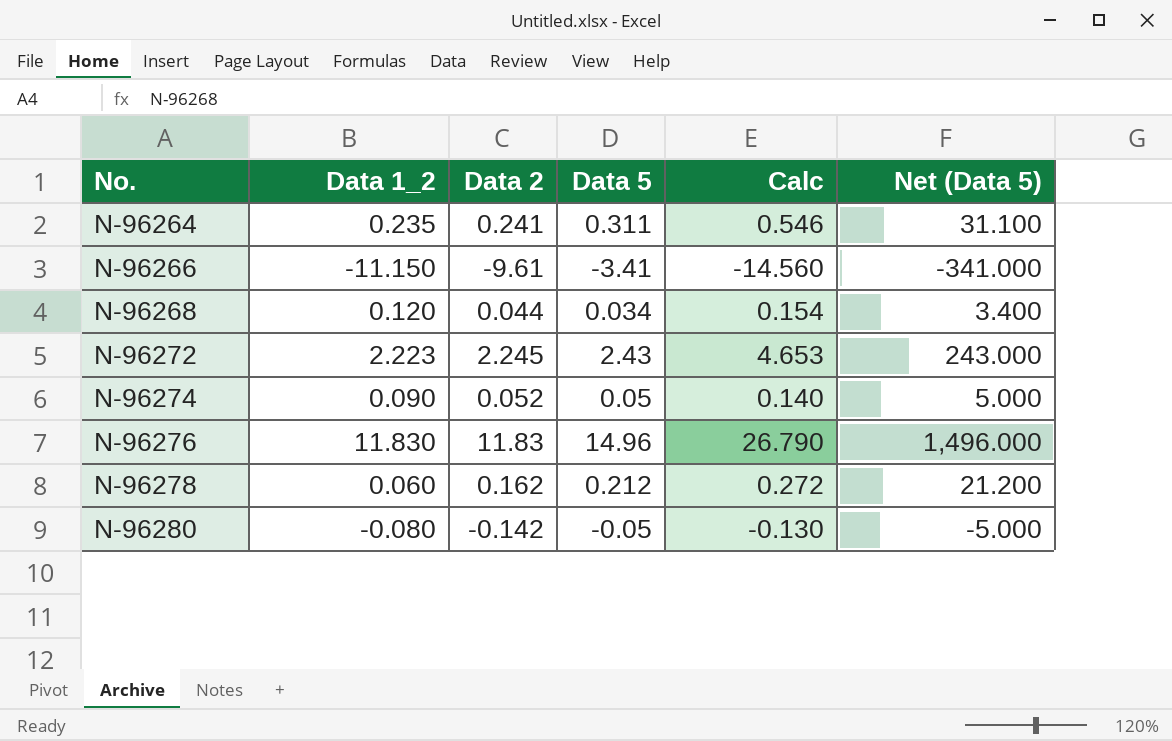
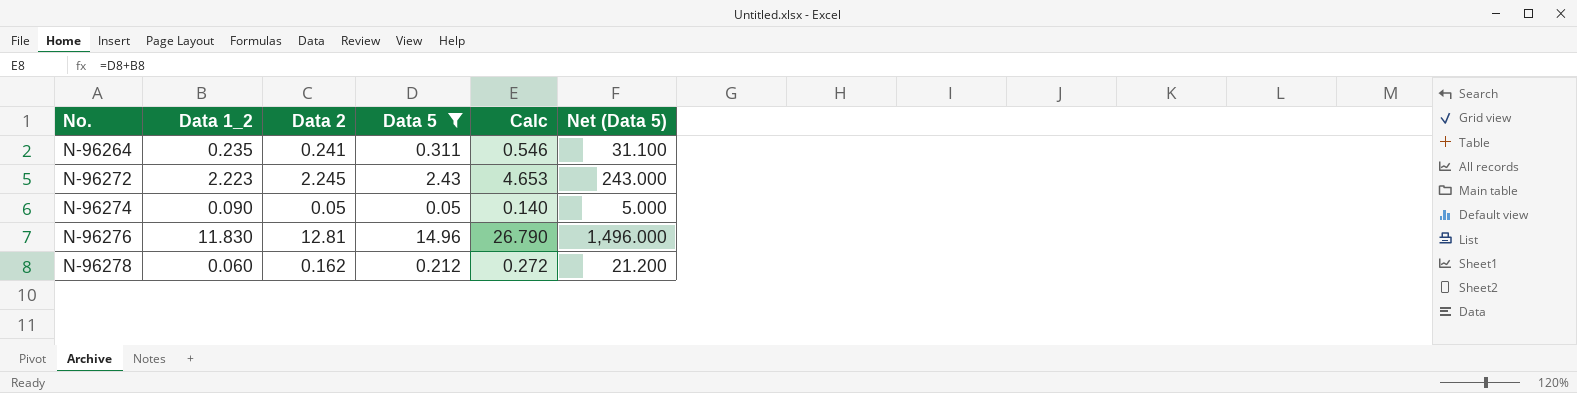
filter: none -> Data 5 >= 0.05
N-96274 | Data 2: 0.052 -> 0.05
N-96276 | Data 2: 11.83 -> 12.81

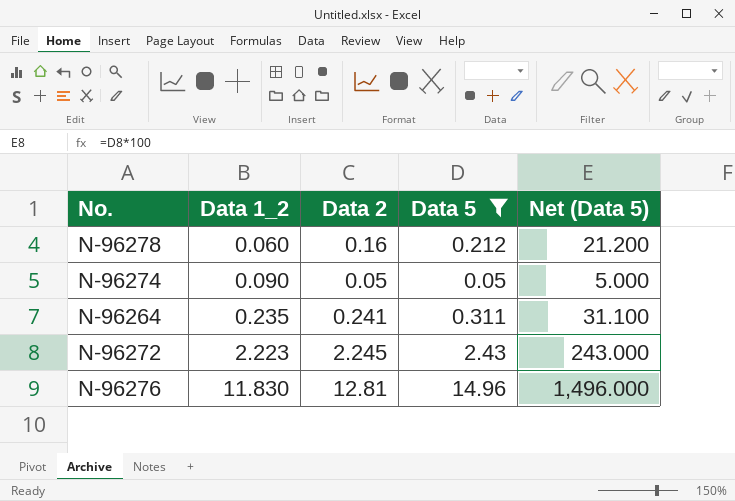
row order: No. ascending -> Data 1_2 ascending
column Calc | formula: [Data 1_2] + [Data 5] -> none
N-96278 | Data 2: 0.162 -> 0.16

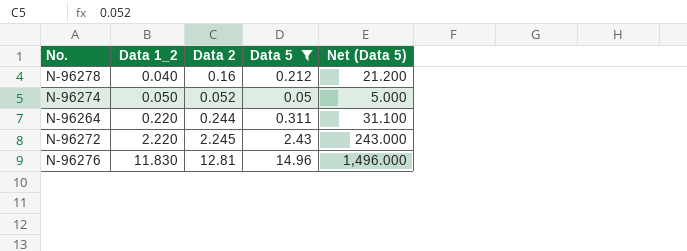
N-96278 | Data 1_2: 0.060 -> 0.040
N-96274 | Data 1_2: 0.090 -> 0.050
N-96274 | Data 2: 0.05 -> 0.052
N-96264 | Data 1_2: 0.235 -> 0.220
N-96264 | Data 2: 0.241 -> 0.244
N-96272 | Data 1_2: 2.223 -> 2.220

